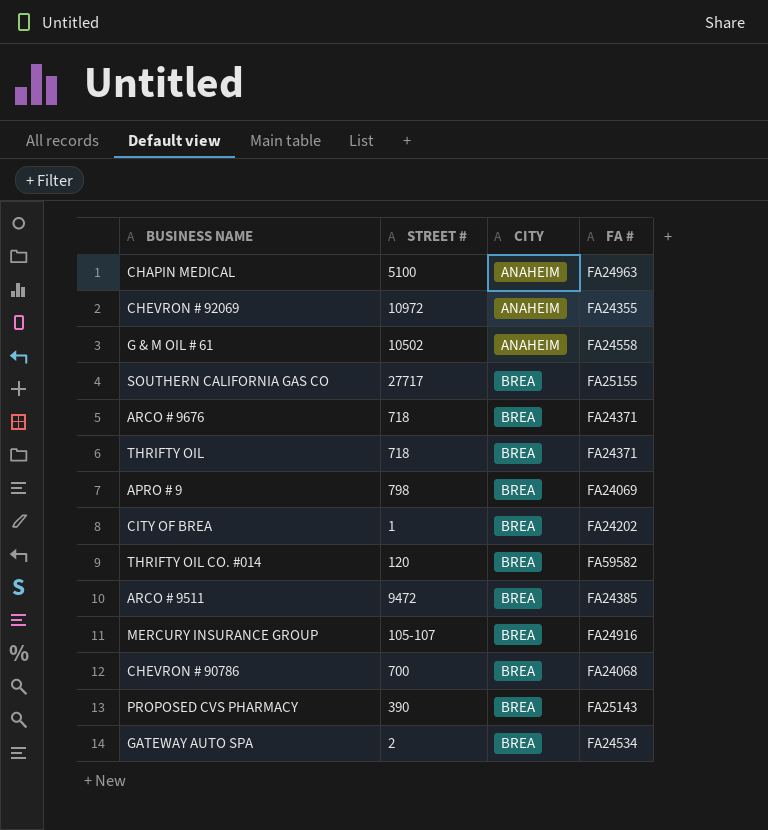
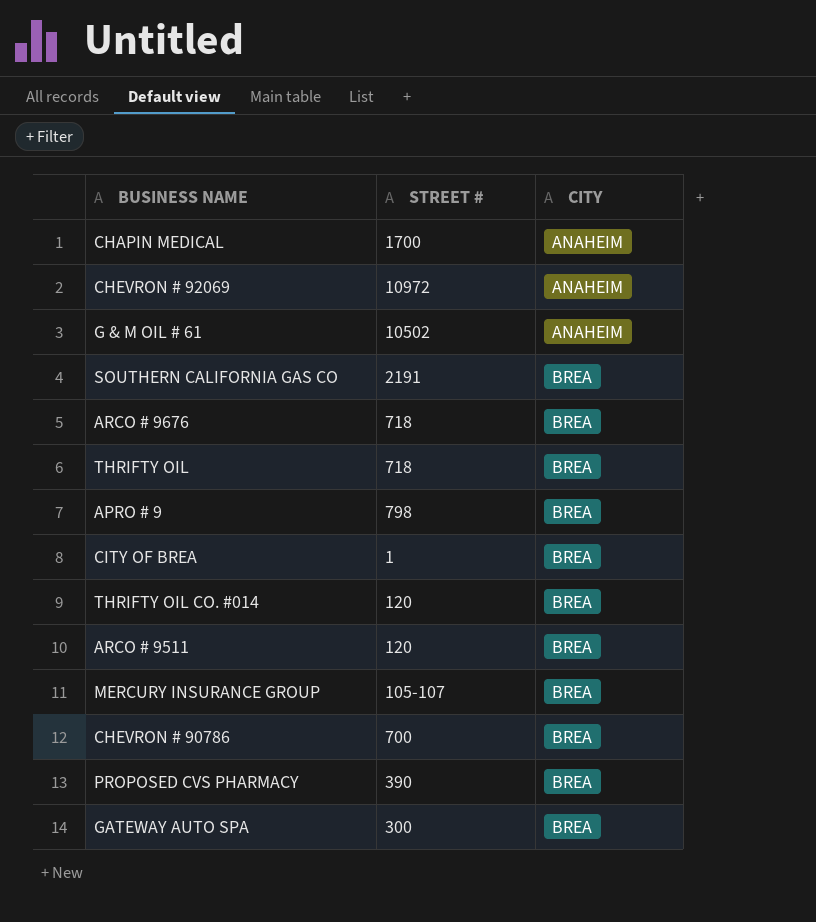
column FA # | position: 4 -> none
CHAPIN MEDICAL | STREET #: 5100 -> 1700
SOUTHERN CALIFORNIA GAS CO | STREET #: 27717 -> 2191
ARCO # 9511 | STREET #: 9472 -> 120
GATEWAY AUTO SPA | STREET #: 2 -> 300

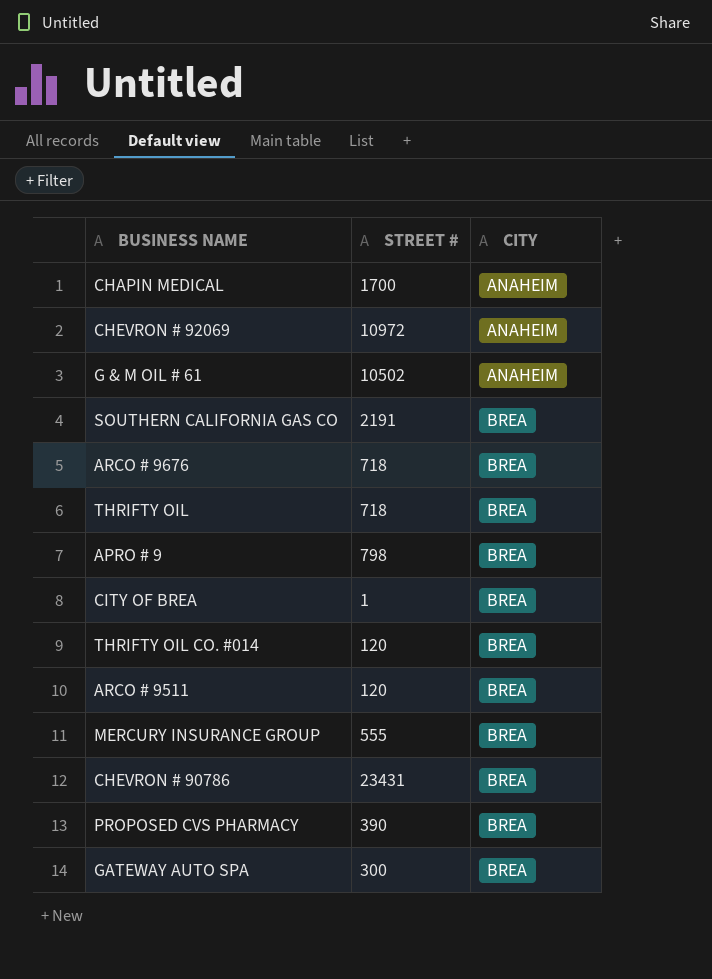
MERCURY INSURANCE GROUP | STREET #: 105-107 -> 555
CHEVRON # 90786 | STREET #: 700 -> 23431

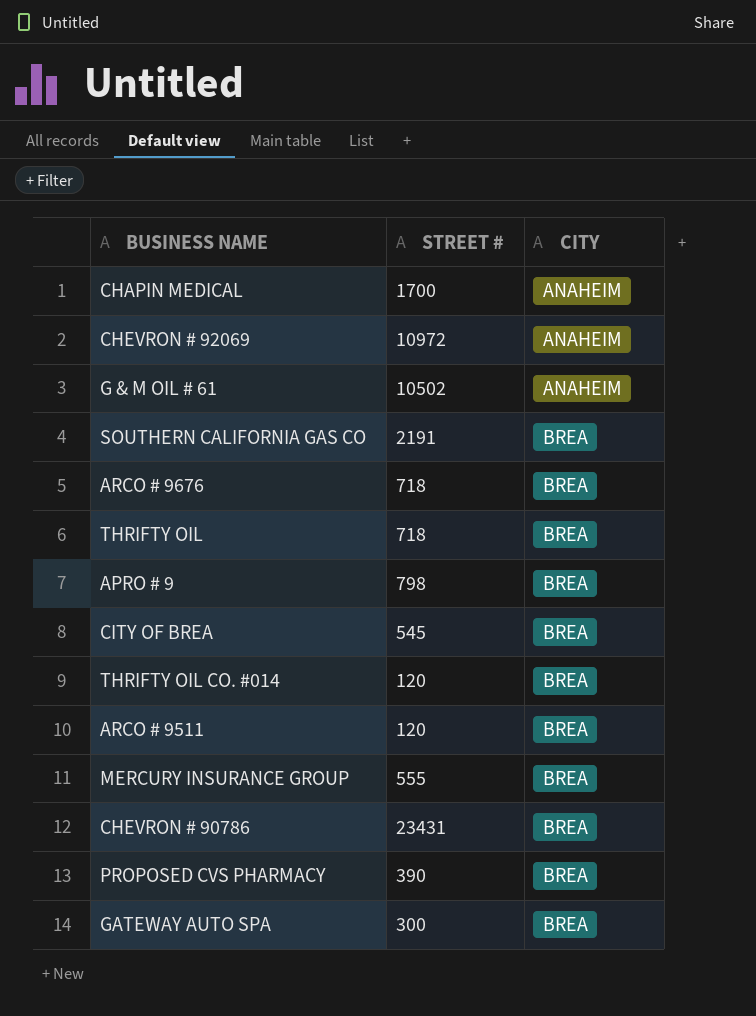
CITY OF BREA | STREET #: 1 -> 545

